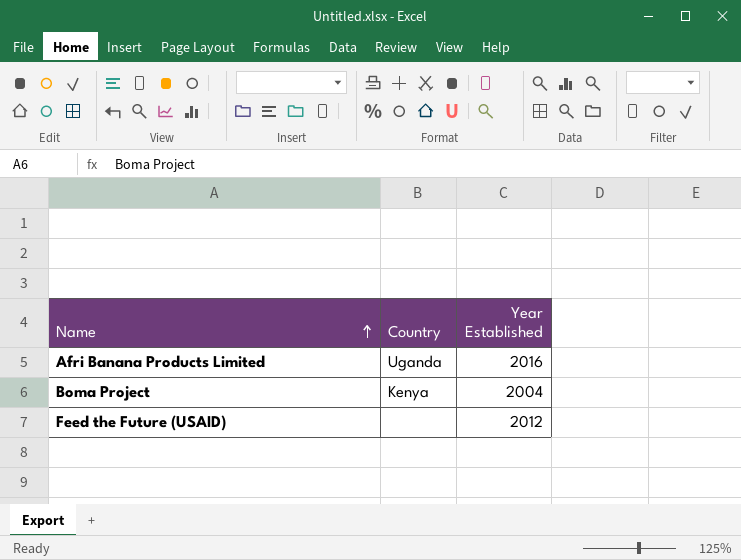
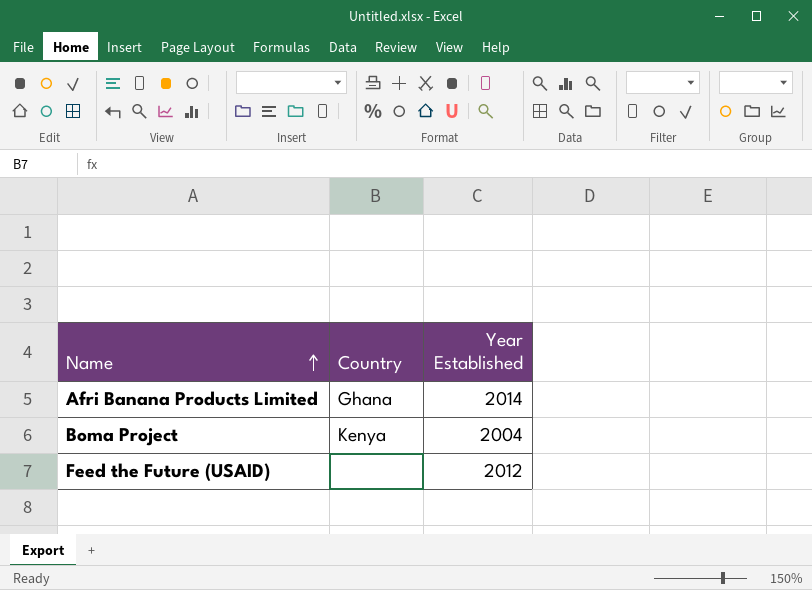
Afri Banana Products Limited | Country: Uganda -> Ghana
Afri Banana Products Limited | Year Established: 2016 -> 2014

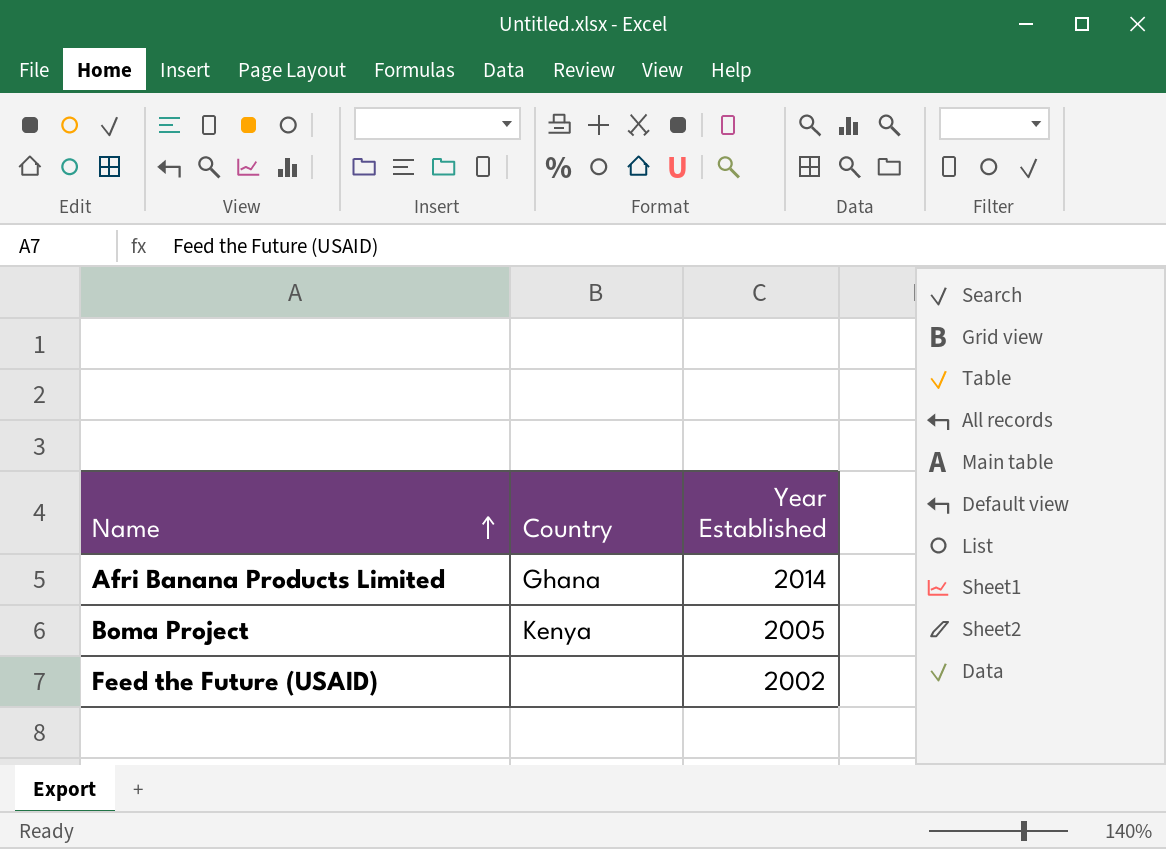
Boma Project | Year Established: 2004 -> 2005
Feed the Future (USAID) | Year Established: 2012 -> 2002

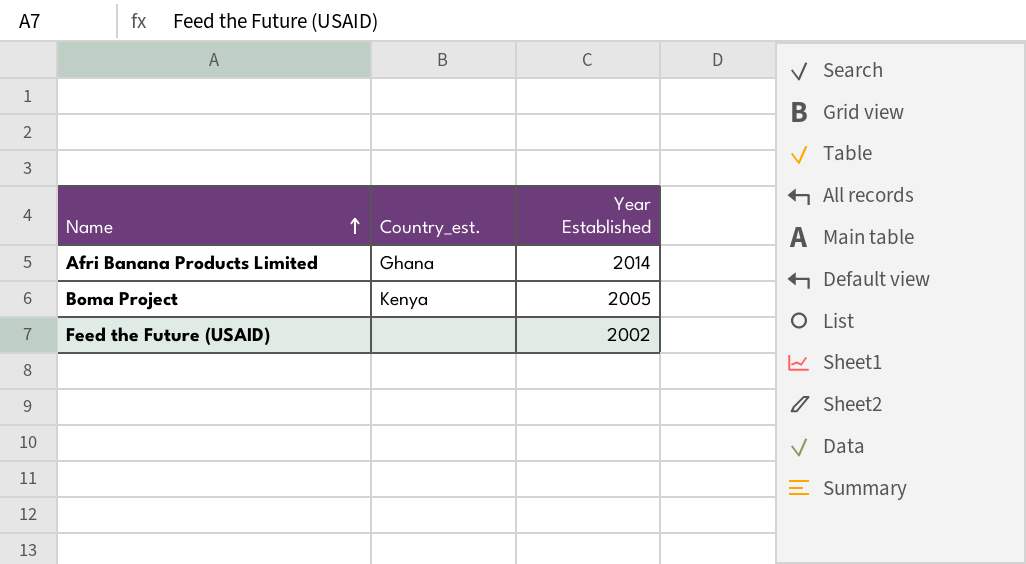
column name: Country -> Country_est.

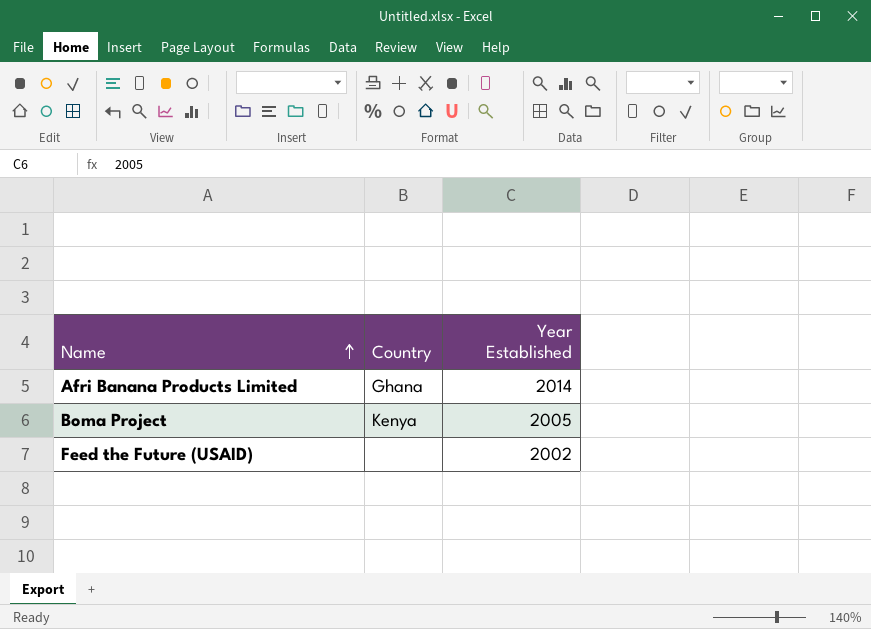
column name: Country_est. -> Country

